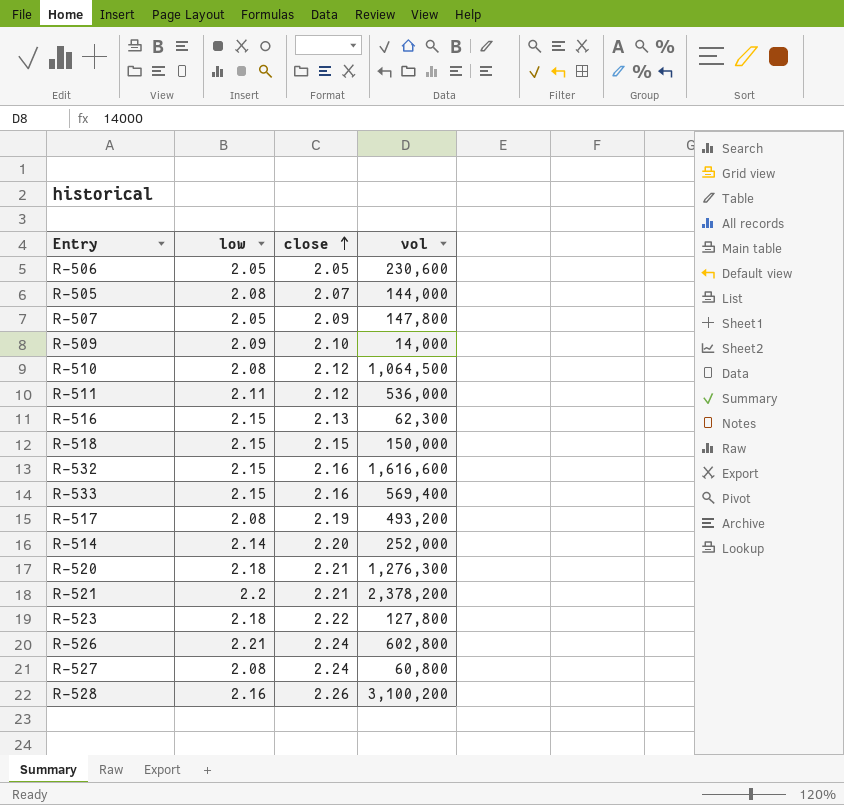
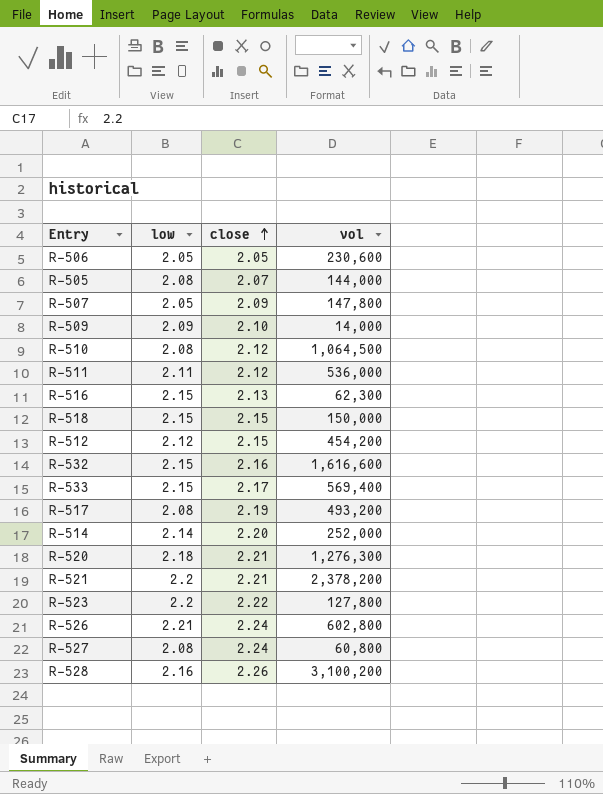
row R-512: none -> 2.12 | 2.15 | 454,200
R-533 | close: 2.16 -> 2.17
R-523 | low: 2.18 -> 2.2

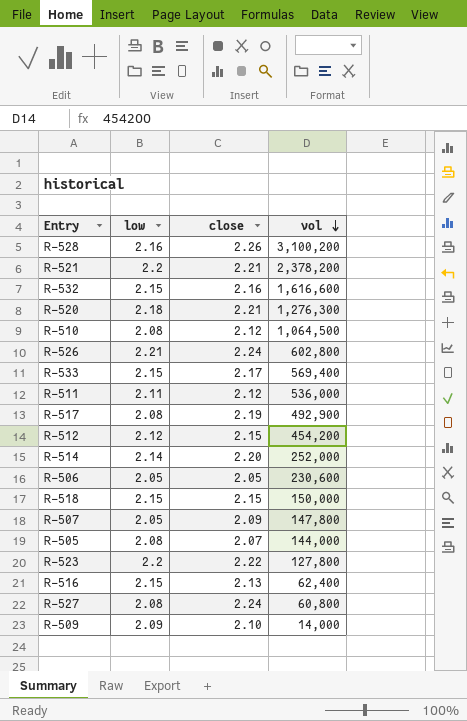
row order: close ascending -> vol descending
R-517 | vol: 493,200 -> 492,900
R-516 | vol: 62,300 -> 62,400

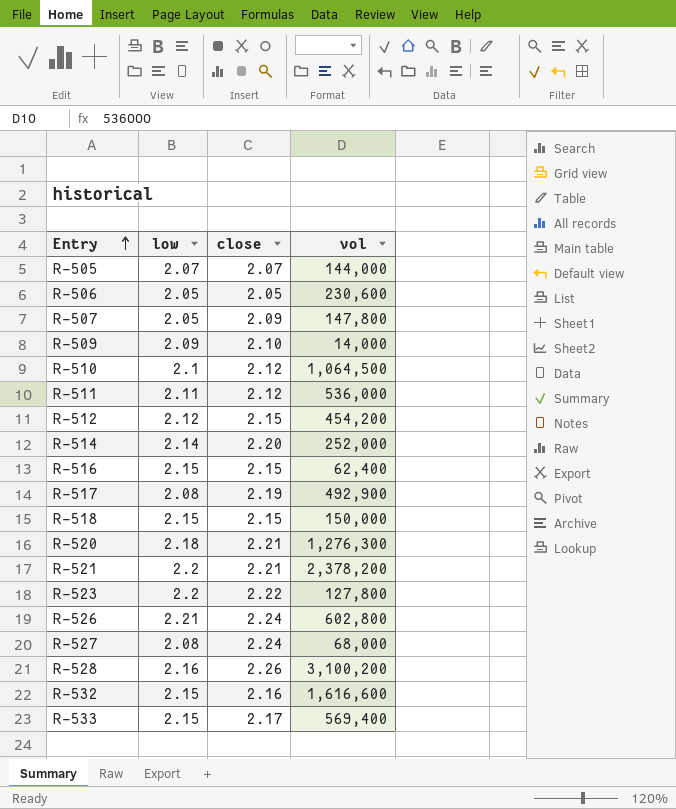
row order: vol descending -> Entry ascending
R-505 | low: 2.08 -> 2.07
R-510 | low: 2.08 -> 2.1
R-516 | close: 2.13 -> 2.15
R-527 | vol: 60,800 -> 68,000

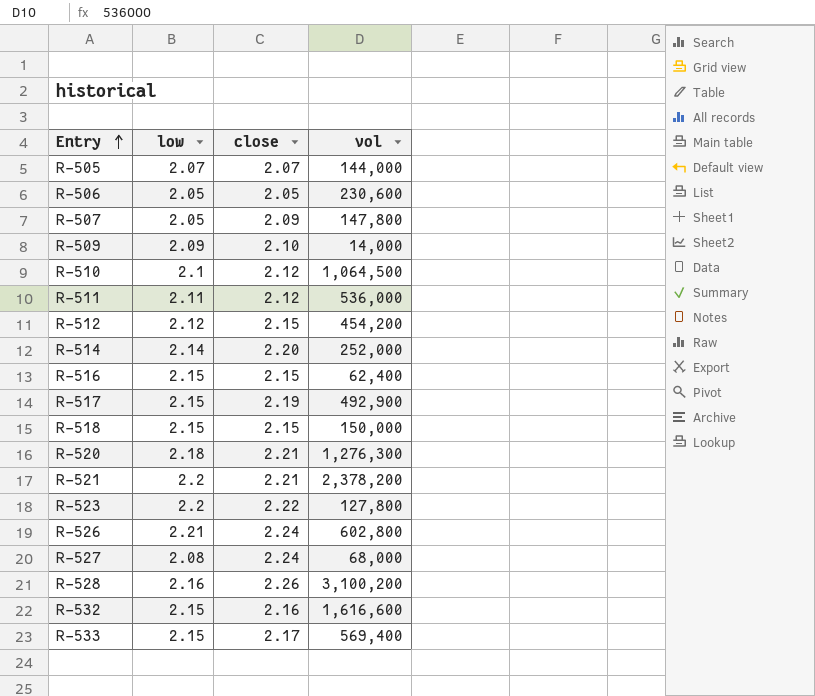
R-517 | low: 2.08 -> 2.15

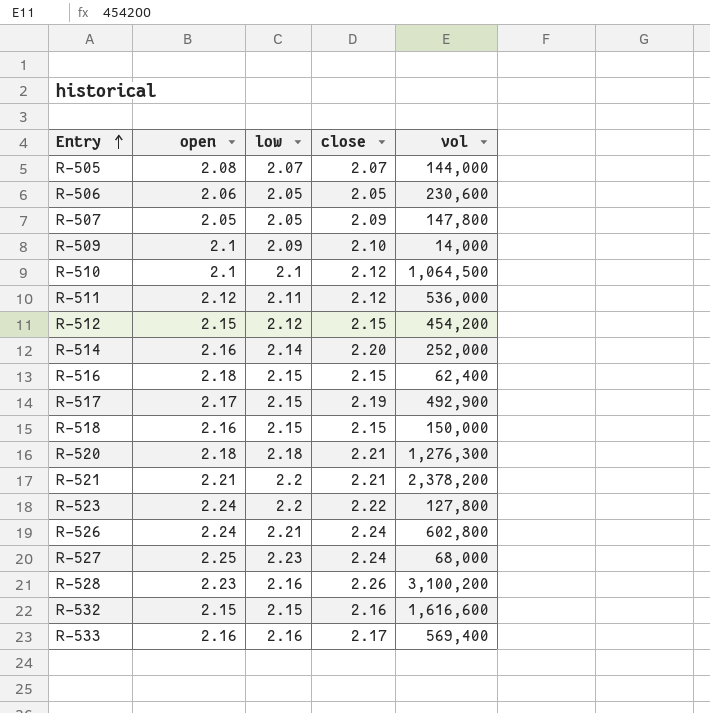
column open | position: none -> 2
R-527 | low: 2.08 -> 2.23
R-533 | low: 2.15 -> 2.16

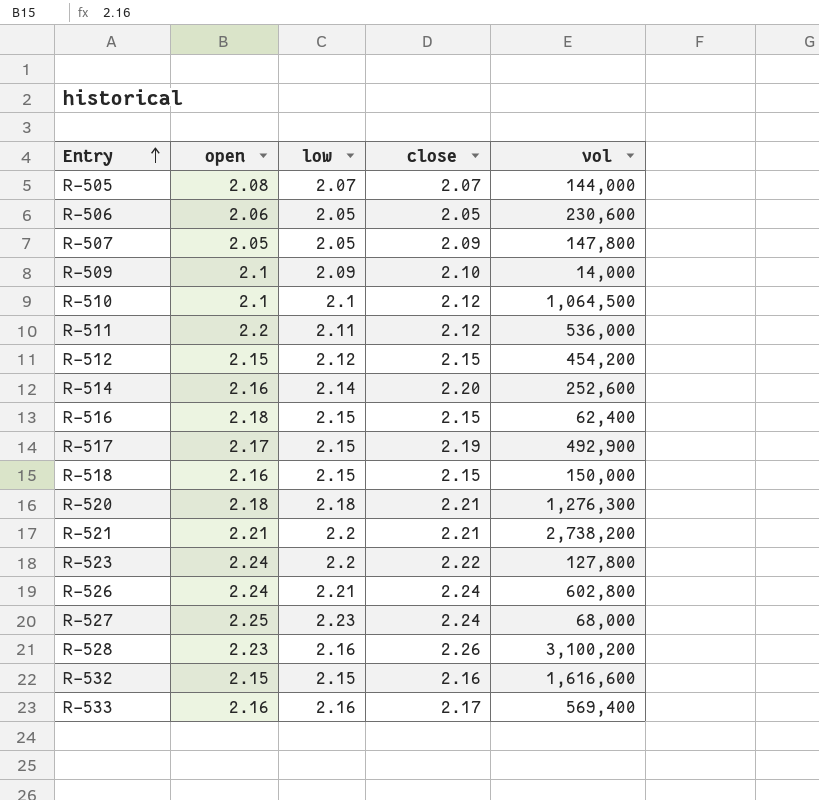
R-511 | open: 2.12 -> 2.2
R-514 | vol: 252,000 -> 252,600
R-521 | vol: 2,378,200 -> 2,738,200

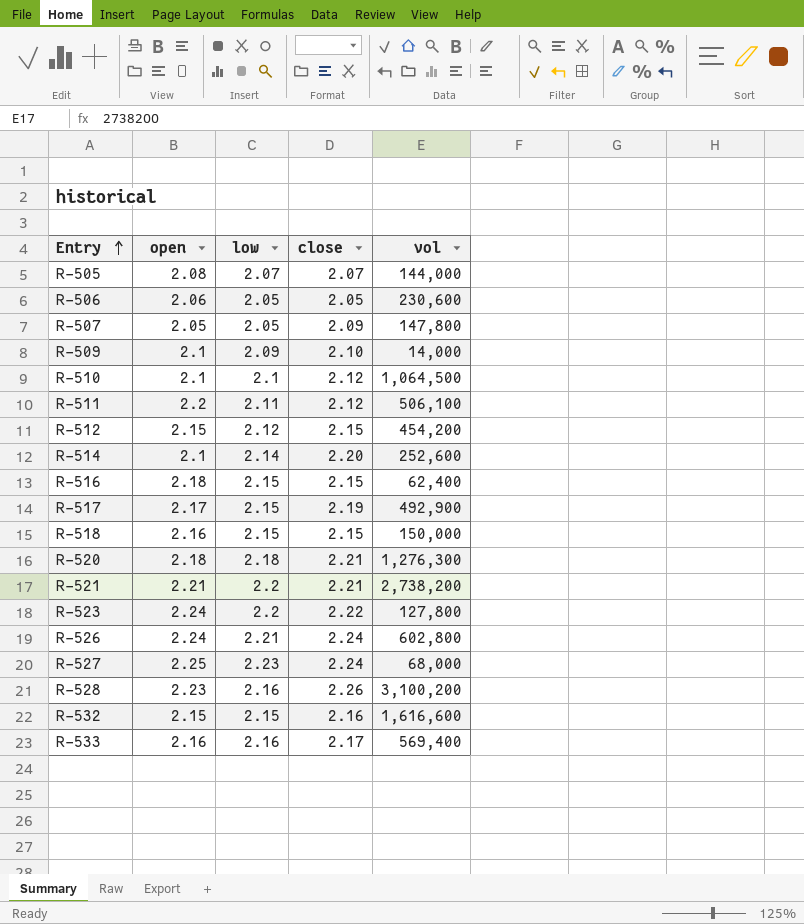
R-511 | vol: 536,000 -> 506,100
R-514 | open: 2.16 -> 2.1

